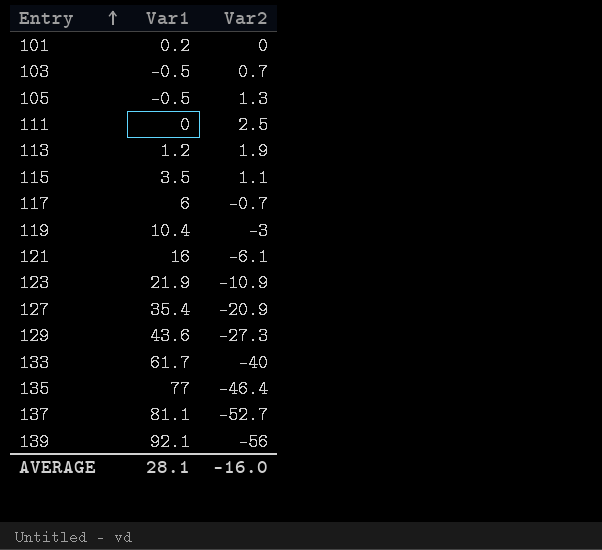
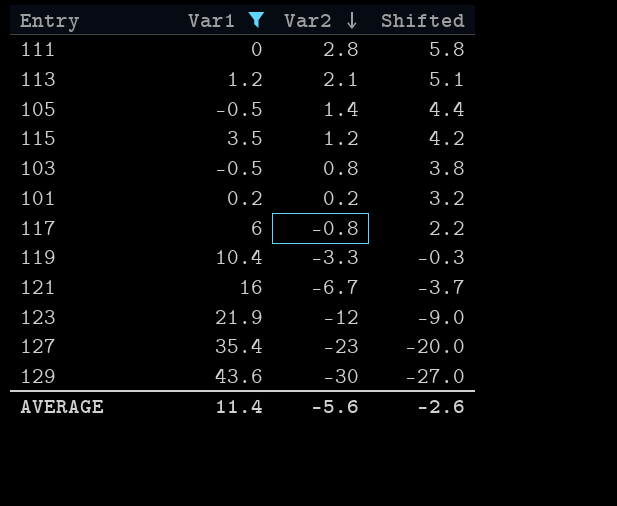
filter: none -> Var1 <= 43.6
row order: Entry ascending -> Var2 descending
column Shifted | formula: none -> [Var2] + 3
111 | Var2: 2.5 -> 2.8
113 | Var2: 1.9 -> 2.1
105 | Var2: 1.3 -> 1.4
115 | Var2: 1.1 -> 1.2
103 | Var2: 0.7 -> 0.8
101 | Var2: 0 -> 0.2
117 | Var2: -0.7 -> -0.8
119 | Var2: -3 -> -3.3
121 | Var2: -6.1 -> -6.7
123 | Var2: -10.9 -> -12
127 | Var2: -20.9 -> -23
129 | Var2: -27.3 -> -30
AVERAGE | Var1: 28.1 -> 11.4
AVERAGE | Var2: -16.0 -> -5.6

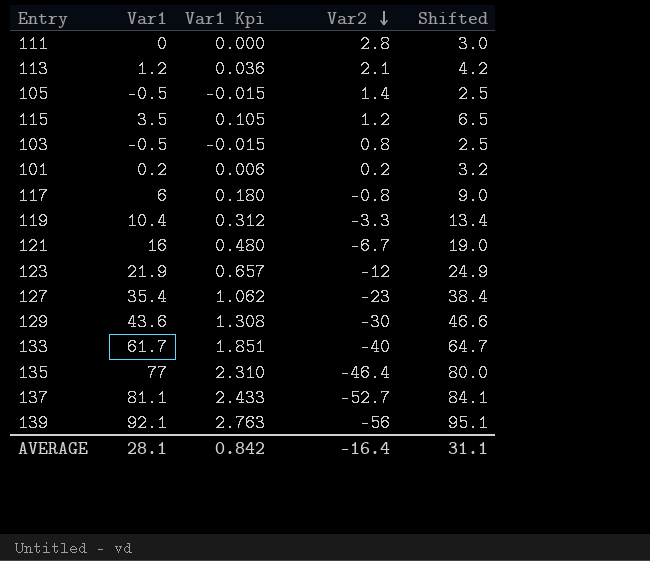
filter: Var1 <= 43.6 -> none
column Var1 Kpi | formula: none -> [Var1] * 0.03
column Shifted | formula: [Var2] + 3 -> [Var1] + 3
AVERAGE | Var1: 11.4 -> 28.1
AVERAGE | Var2: -5.6 -> -16.4
AVERAGE | Shifted: -2.6 -> 31.1

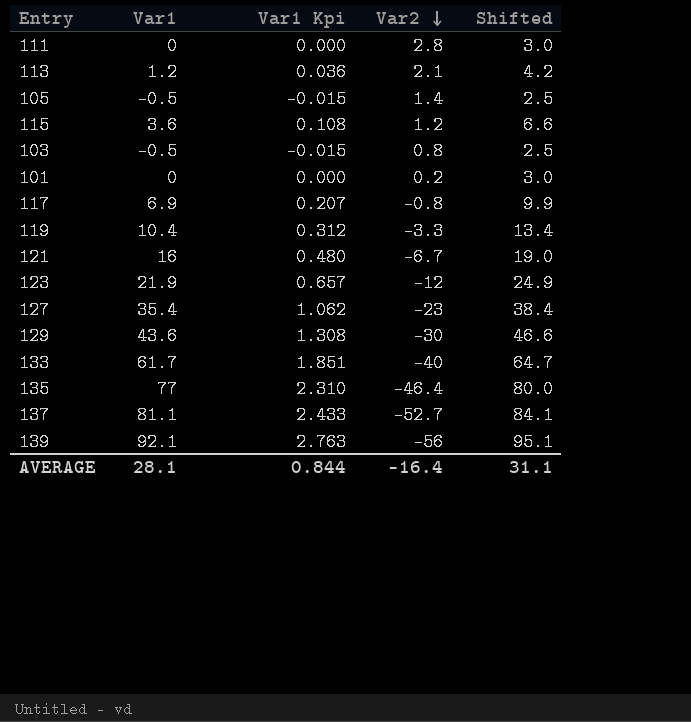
115 | Var1: 3.5 -> 3.6
115 | Var1 Kpi: 0.105 -> 0.108
115 | Shifted: 6.5 -> 6.6
101 | Var1: 0.2 -> 0
101 | Var1 Kpi: 0.006 -> 0.000
101 | Shifted: 3.2 -> 3.0
117 | Var1: 6 -> 6.9
117 | Var1 Kpi: 0.180 -> 0.207
117 | Shifted: 9.0 -> 9.9
AVERAGE | Var1 Kpi: 0.842 -> 0.844

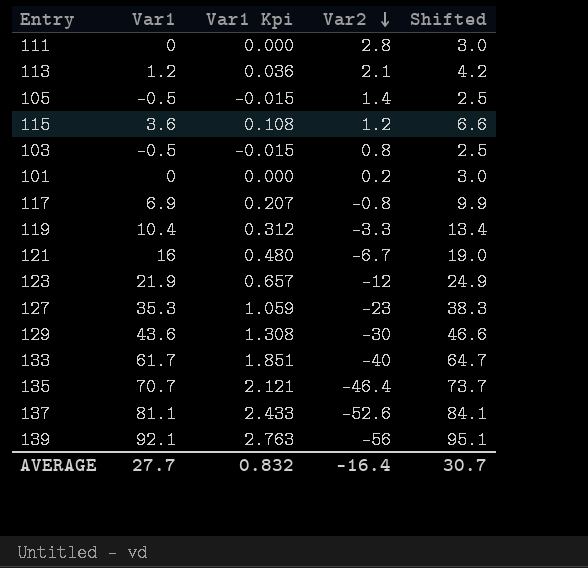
127 | Var1: 35.4 -> 35.3
127 | Var1 Kpi: 1.062 -> 1.059
127 | Shifted: 38.4 -> 38.3
135 | Var1: 77 -> 70.7
135 | Var1 Kpi: 2.310 -> 2.121
135 | Shifted: 80.0 -> 73.7
137 | Var2: -52.7 -> -52.6
AVERAGE | Var1: 28.1 -> 27.7
AVERAGE | Var1 Kpi: 0.844 -> 0.832
AVERAGE | Shifted: 31.1 -> 30.7

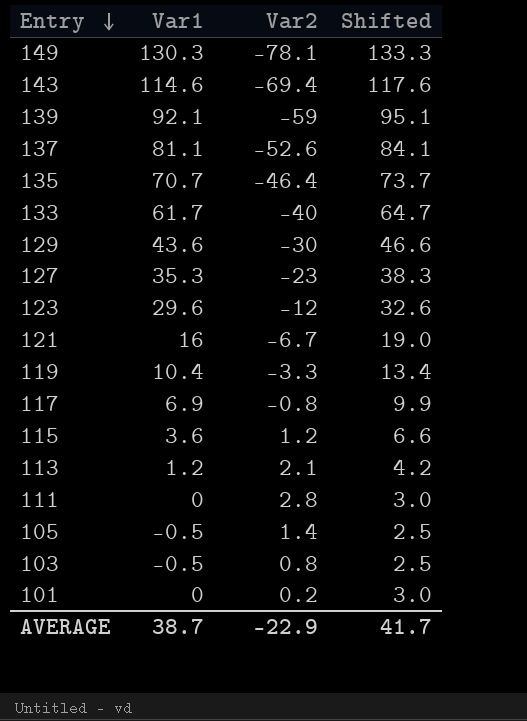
row order: Var2 descending -> Entry descending
column Var1 Kpi | formula: [Var1] * 0.03 -> none
row 149: none -> 130.3 | -78.1 | 133.3
row 143: none -> 114.6 | -69.4 | 117.6
139 | Var2: -56 -> -59
123 | Var1: 21.9 -> 29.6
123 | Shifted: 24.9 -> 32.6
AVERAGE | Var1: 27.7 -> 38.7
AVERAGE | Var2: -16.4 -> -22.9
AVERAGE | Shifted: 30.7 -> 41.7

